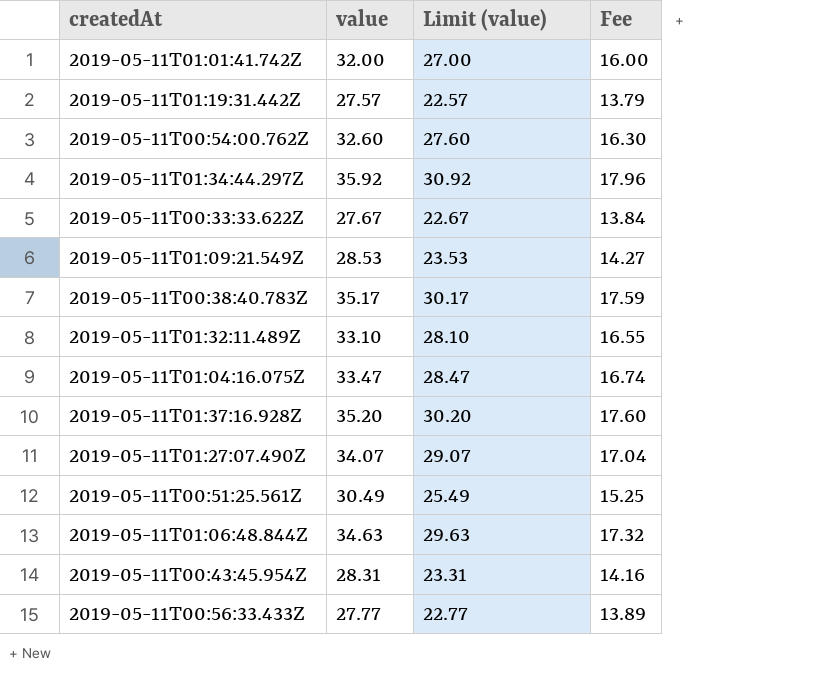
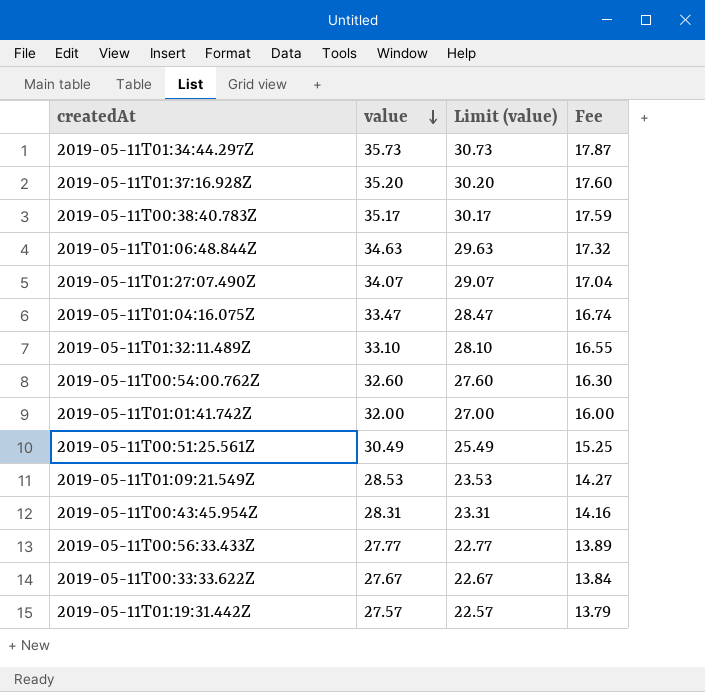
row order: none -> value descending
2019-05-11T01:34:44.297Z | value: 35.92 -> 35.73
2019-05-11T01:34:44.297Z | Limit (value): 30.92 -> 30.73
2019-05-11T01:34:44.297Z | Fee: 17.96 -> 17.87

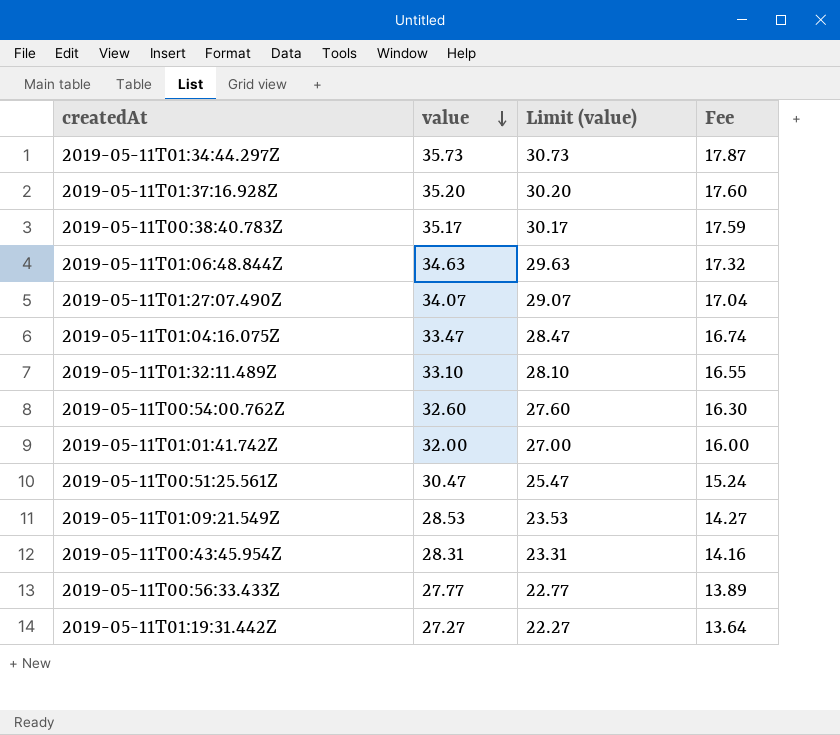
row 2019-05-11T00:33:33.622Z: 27.67 | 22.67 | 13.84 -> none
2019-05-11T00:51:25.561Z | value: 30.49 -> 30.47
2019-05-11T00:51:25.561Z | Limit (value): 25.49 -> 25.47
2019-05-11T00:51:25.561Z | Fee: 15.25 -> 15.24
2019-05-11T01:19:31.442Z | value: 27.57 -> 27.27
2019-05-11T01:19:31.442Z | Limit (value): 22.57 -> 22.27
2019-05-11T01:19:31.442Z | Fee: 13.79 -> 13.64

